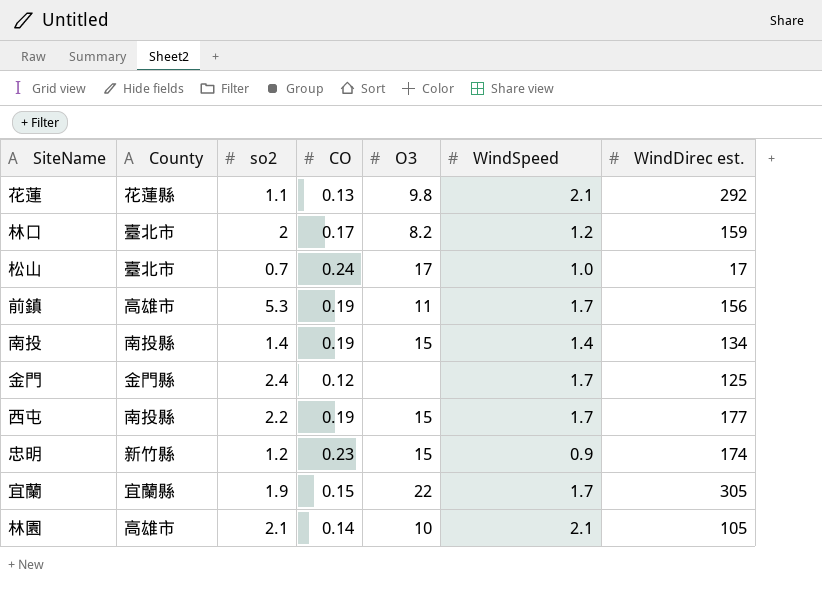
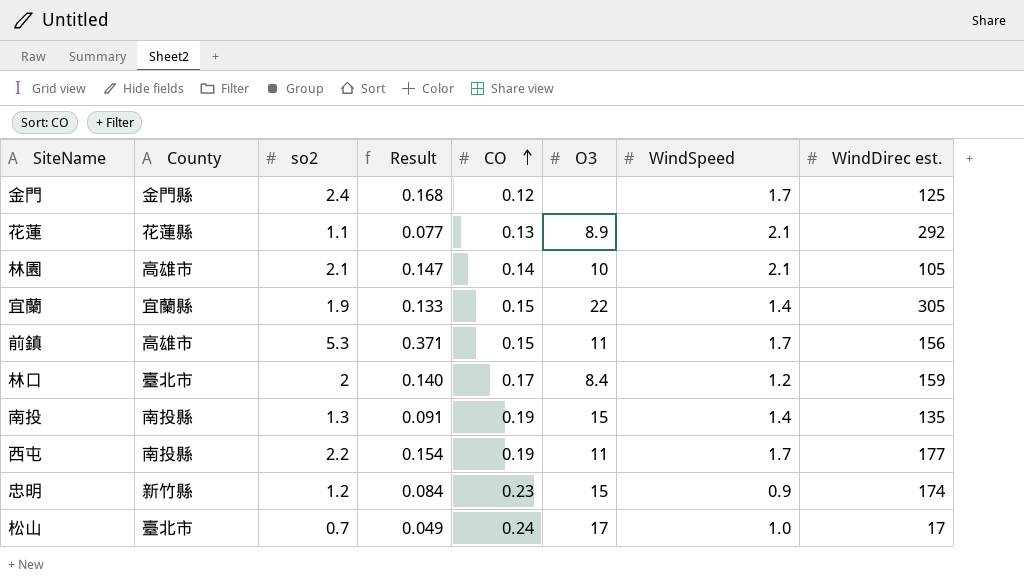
row order: none -> CO ascending
column Result | formula: none -> [so2] * 0.07
花蓮 | O3: 9.8 -> 8.9
宜蘭 | WindSpeed: 1.7 -> 1.4
前鎮 | CO: 0.19 -> 0.15
林口 | O3: 8.2 -> 8.4
南投 | so2: 1.4 -> 1.3
南投 | WindDirec est.: 134 -> 135
西屯 | O3: 15 -> 11

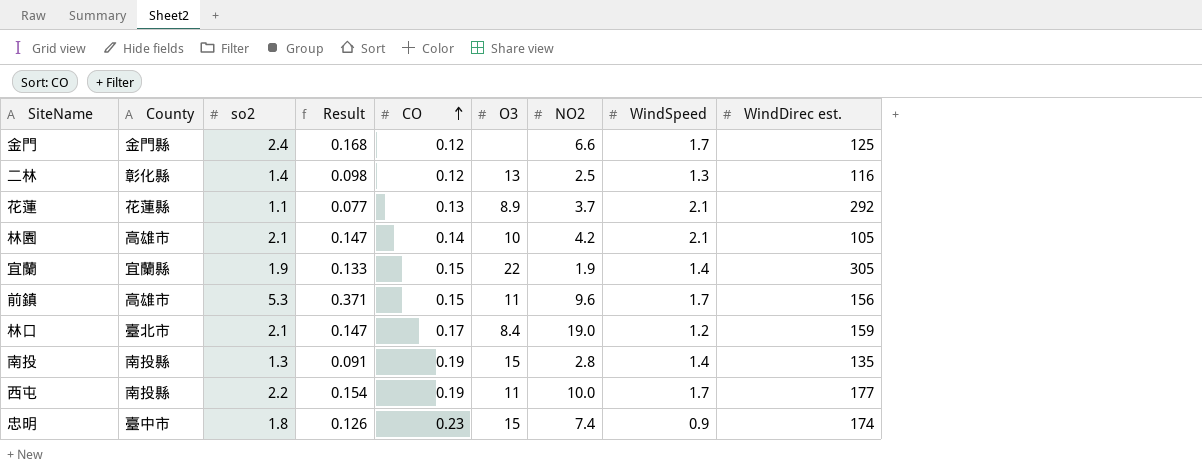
column NO2 | position: none -> 7
row 松山: 臺北市 | 0.7 | 0.049 | 0.24 | 17 | 1.0 | 17 -> none
row 二林: none -> 彰化縣 | 1.4 | 0.098 | 0.12 | 13 | 2.5 | 1.3 | 116
林口 | so2: 2 -> 2.1
林口 | Result: 0.140 -> 0.147
忠明 | County: 新竹縣 -> 臺中市
忠明 | so2: 1.2 -> 1.8
忠明 | Result: 0.084 -> 0.126

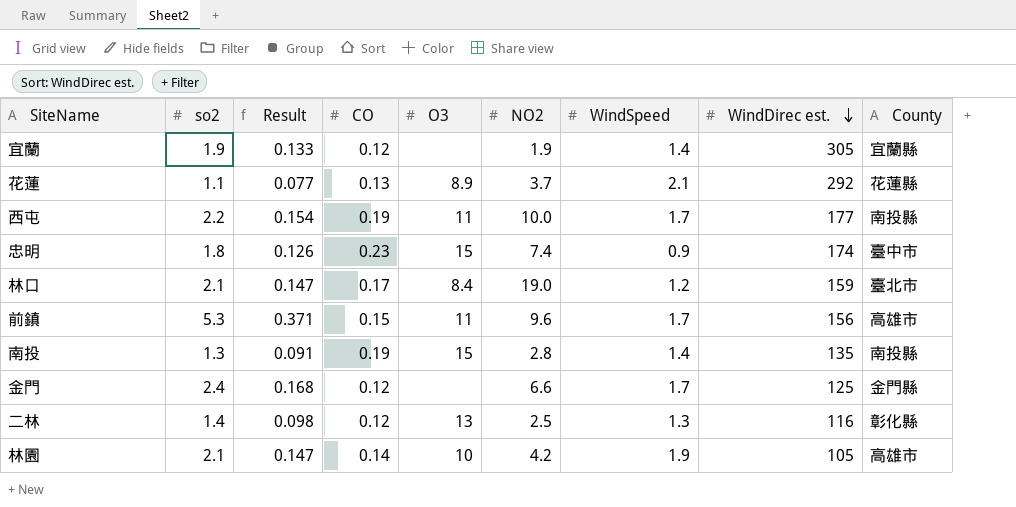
row order: CO ascending -> WindDirec est. descending
column County | position: 2 -> 9
宜蘭 | CO: 0.15 -> 0.12
宜蘭 | O3: 22 -> none
林園 | WindSpeed: 2.1 -> 1.9

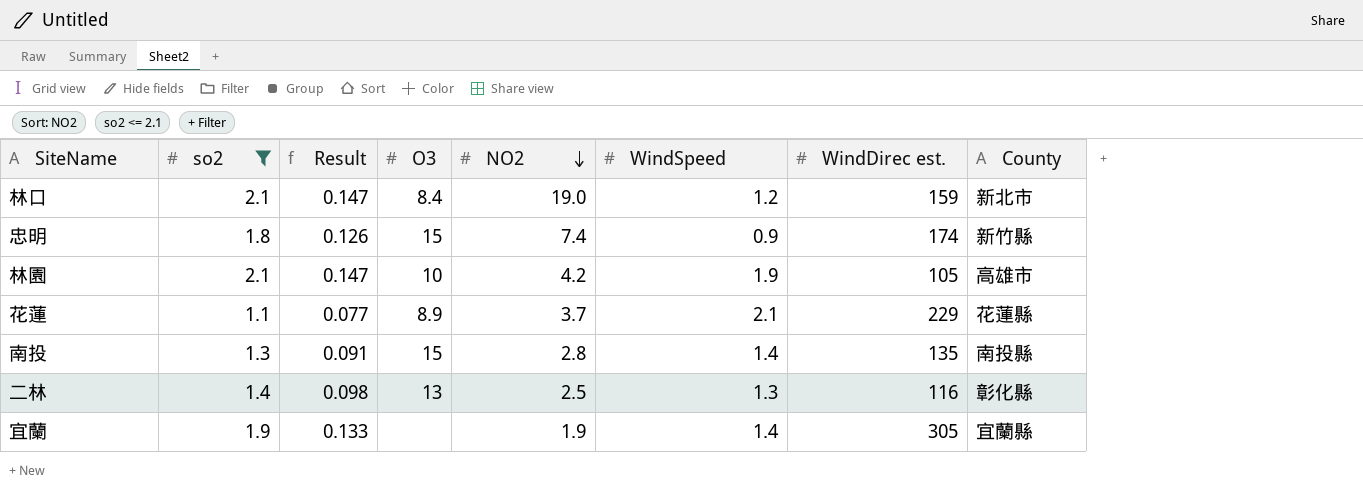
filter: none -> so2 <= 2.1
row order: WindDirec est. descending -> NO2 descending
column CO | position: 4 -> none
林口 | County: 臺北市 -> 新北市
忠明 | County: 臺中市 -> 新竹縣
花蓮 | WindDirec est.: 292 -> 229

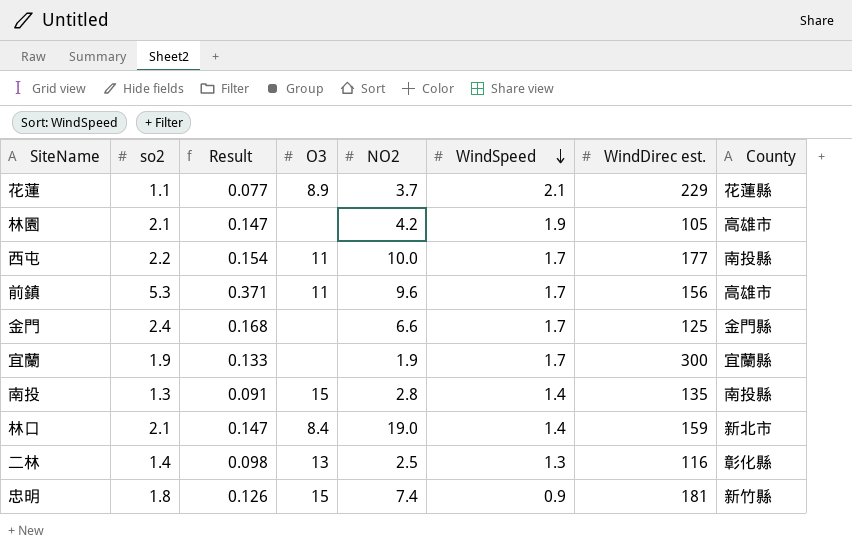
filter: so2 <= 2.1 -> none
row order: NO2 descending -> WindSpeed descending
林園 | O3: 10 -> none
宜蘭 | WindSpeed: 1.4 -> 1.7
宜蘭 | WindDirec est.: 305 -> 300
林口 | WindSpeed: 1.2 -> 1.4
忠明 | WindDirec est.: 174 -> 181

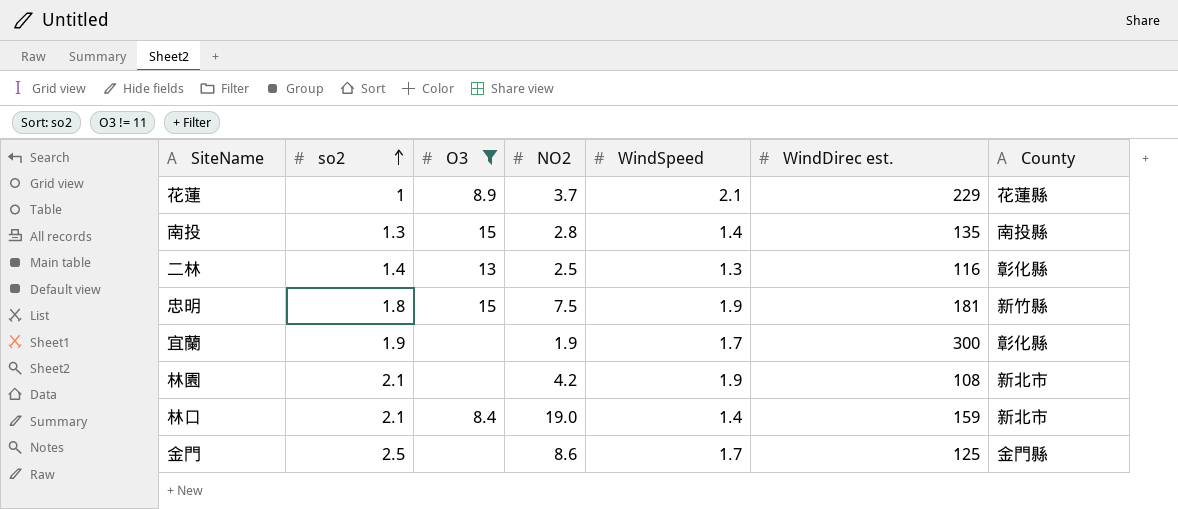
filter: none -> O3 != 11
row order: WindSpeed descending -> so2 ascending
column Result | formula: [so2] * 0.07 -> none
花蓮 | so2: 1.1 -> 1
忠明 | NO2: 7.4 -> 7.5
忠明 | WindSpeed: 0.9 -> 1.9
宜蘭 | County: 宜蘭縣 -> 彰化縣
林園 | WindDirec est.: 105 -> 108
林園 | County: 高雄市 -> 新北市
金門 | so2: 2.4 -> 2.5
金門 | NO2: 6.6 -> 8.6

